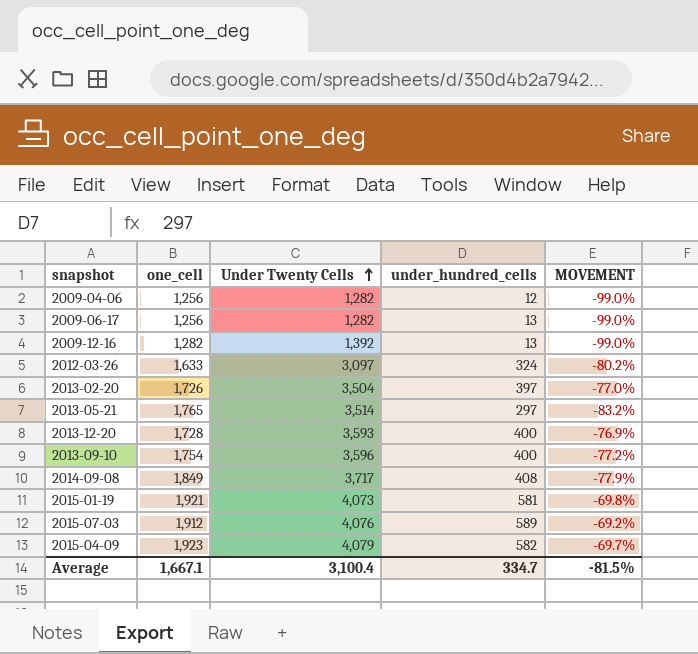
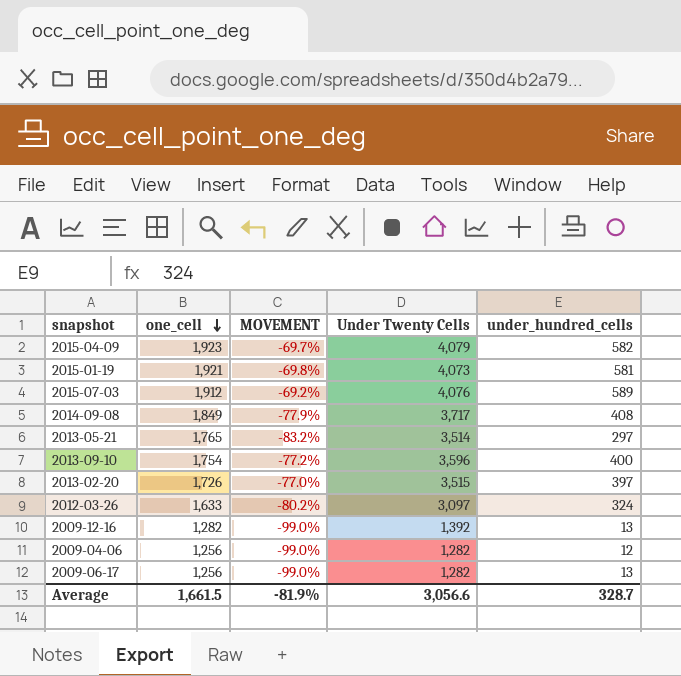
row order: Under Twenty Cells ascending -> one_cell descending
column MOVEMENT | position: 5 -> 3
row 2013-12-20: 1,728 | 3,593 | 400 | -76.9% -> none
2013-02-20 | Under Twenty Cells: 3,504 -> 3,515
Average | one_cell: 1,667.1 -> 1,661.5
Average | MOVEMENT: -81.5% -> -81.9%
Average | Under Twenty Cells: 3,100.4 -> 3,056.6
Average | under_hundred_cells: 334.7 -> 328.7

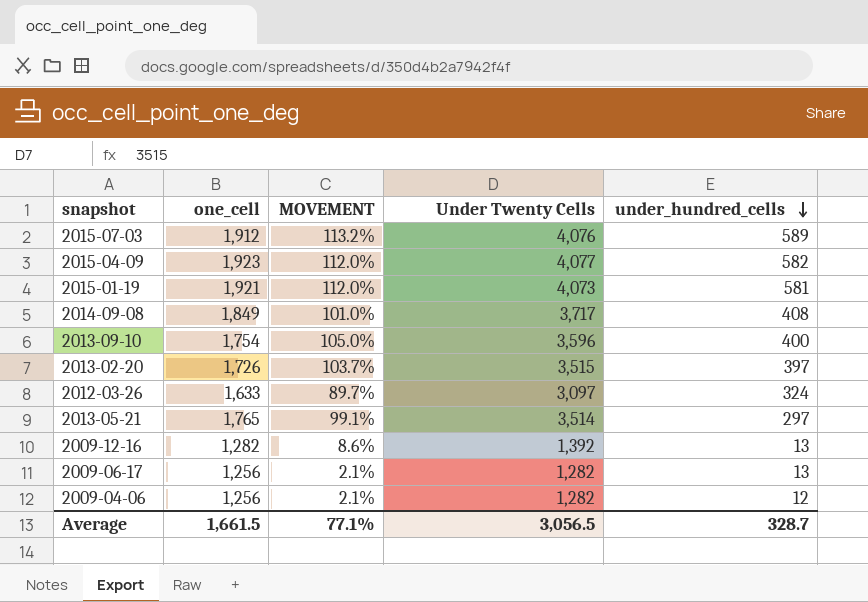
row order: one_cell descending -> under_hundred_cells descending
column MOVEMENT | formula: ([under_hundred_cells] - [one_cell]) / [one_cell] -> ([Under Twenty Cells] - [one_cell]) / [one_cell]
2015-04-09 | Under Twenty Cells: 4,079 -> 4,077
Average | MOVEMENT: -81.9% -> 77.1%
Average | Under Twenty Cells: 3,056.6 -> 3,056.5

